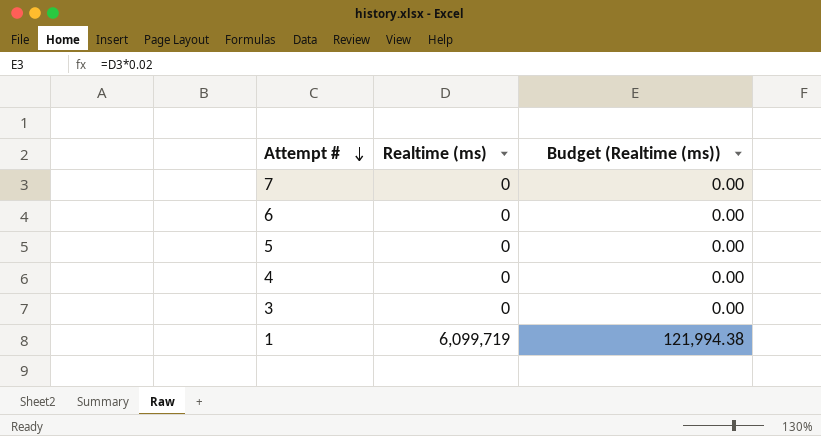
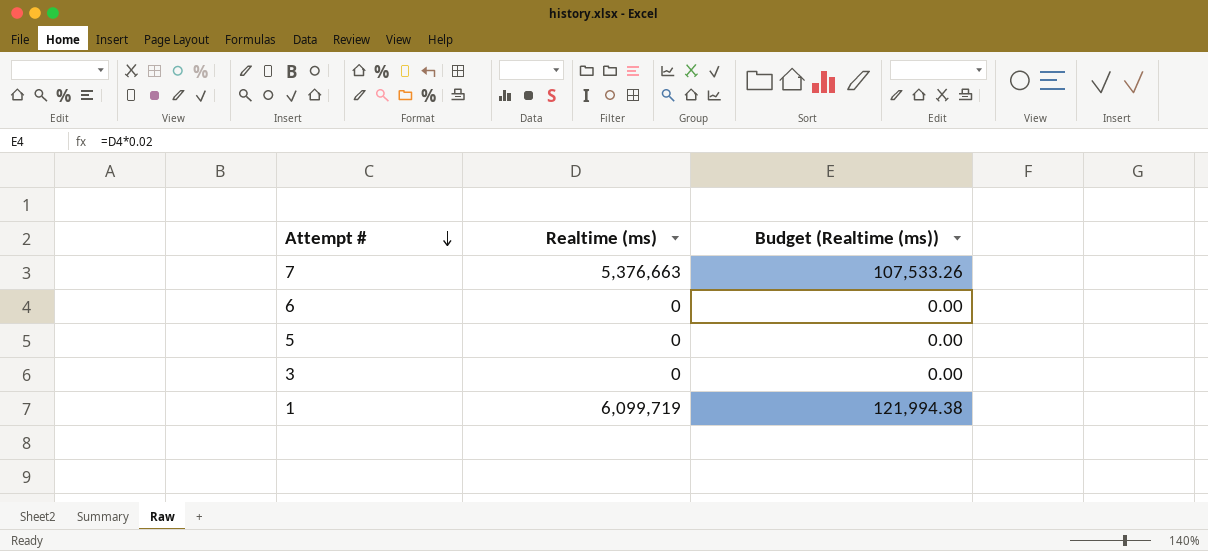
row 4: 0 | 0.00 -> none
7 | Realtime (ms): 0 -> 5,376,663
7 | Budget (Realtime (ms)): 0.00 -> 107,533.26

